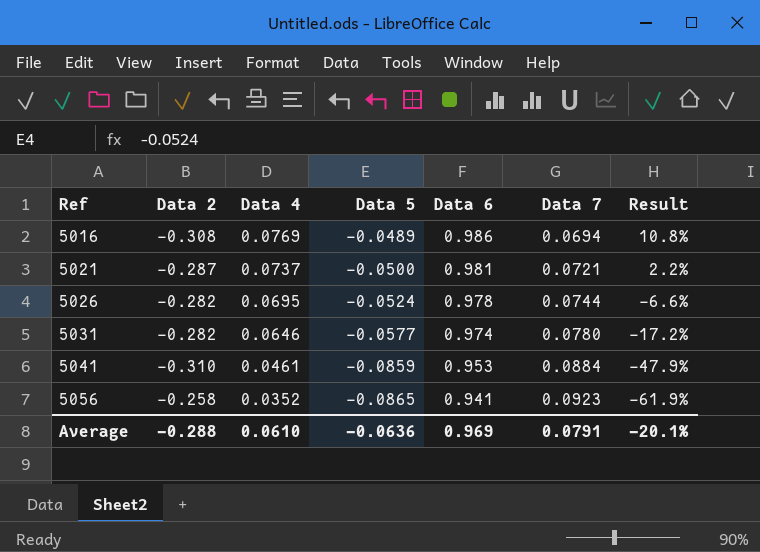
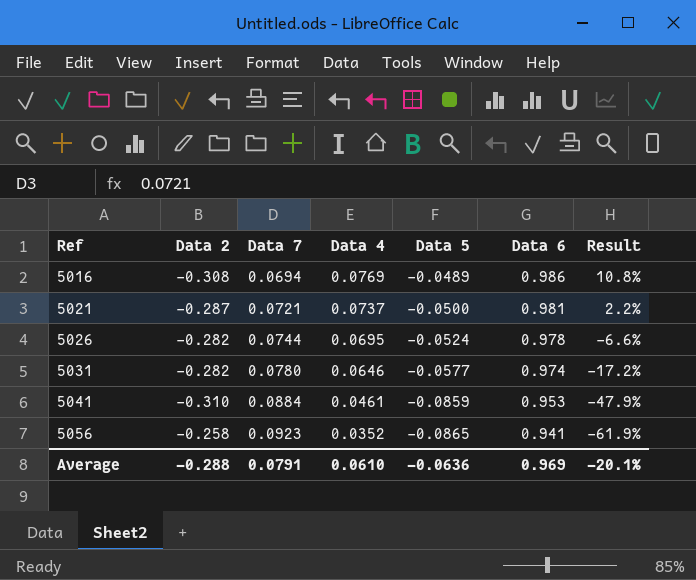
column Data 7 | position: 6 -> 3

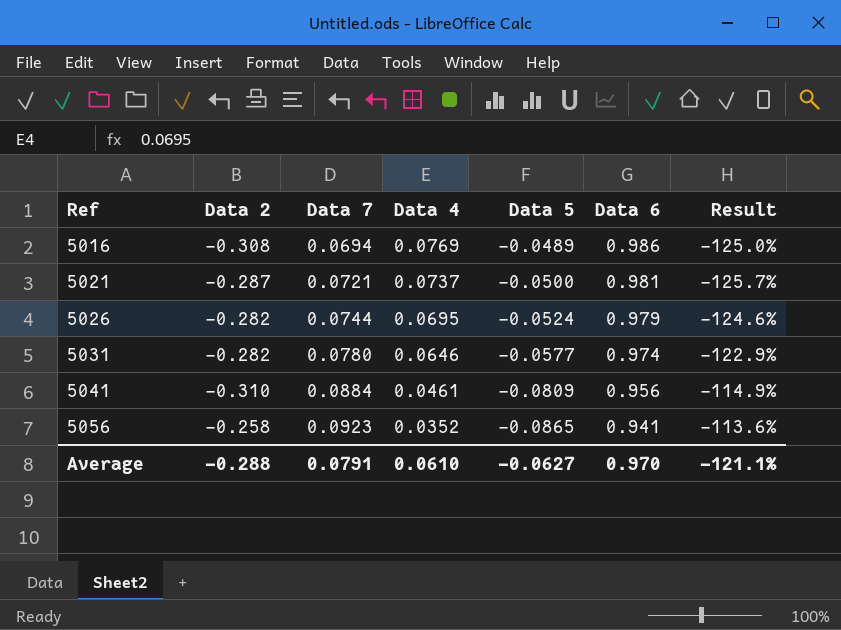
column Result | formula: ([Data 4] - [Data 7]) / [Data 7] -> ([Data 4] - [Data 2]) / [Data 2]
5026 | Data 6: 0.978 -> 0.979
5041 | Data 5: -0.0859 -> -0.0809
5041 | Data 6: 0.953 -> 0.956
Average | Data 5: -0.0636 -> -0.0627
Average | Data 6: 0.969 -> 0.970
Average | Result: -20.1% -> -121.1%

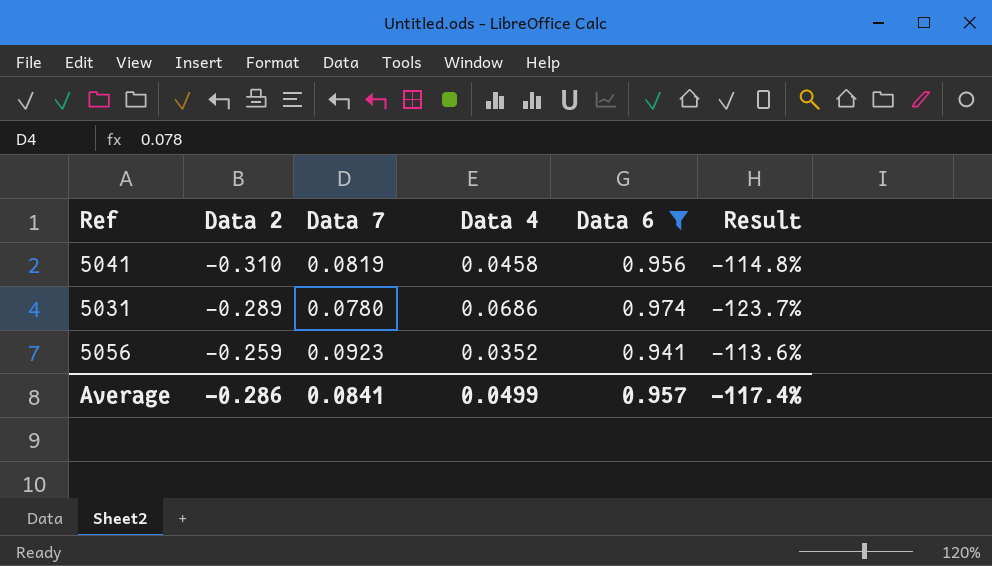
filter: none -> Data 6 <= 0.974
row order: Ref ascending -> Data 2 ascending
column Data 5 | position: 5 -> none
5041 | Data 7: 0.0884 -> 0.0819
5041 | Data 4: 0.0461 -> 0.0458
5041 | Result: -114.9% -> -114.8%
5031 | Data 2: -0.282 -> -0.289
5031 | Data 4: 0.0646 -> 0.0686
5031 | Result: -122.9% -> -123.7%
5056 | Data 2: -0.258 -> -0.259
Average | Data 2: -0.288 -> -0.286
Average | Data 7: 0.0791 -> 0.0841
Average | Data 4: 0.0610 -> 0.0499
Average | Data 6: 0.970 -> 0.957
Average | Result: -121.1% -> -117.4%

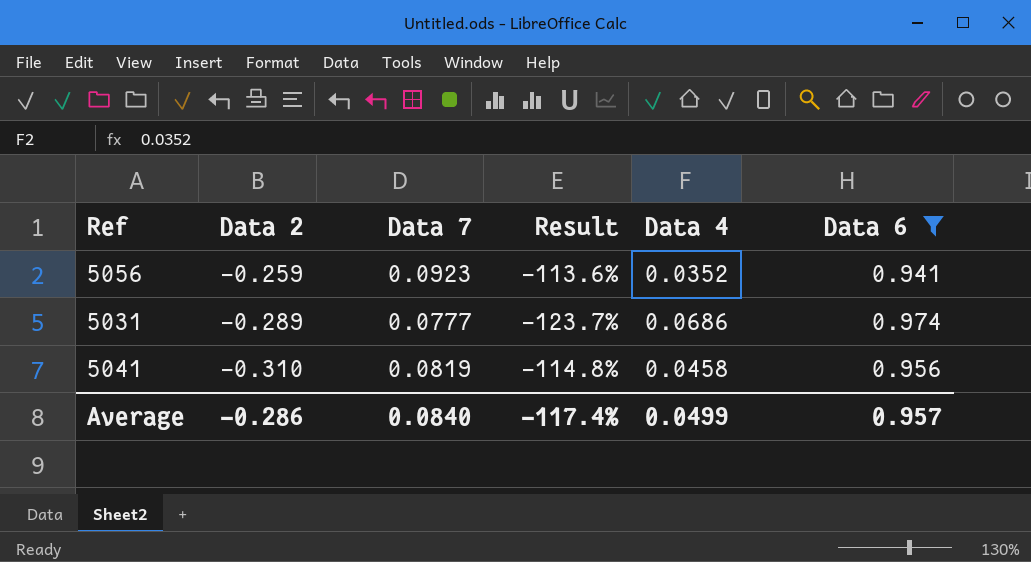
row order: Data 2 ascending -> Data 2 descending
column Result | position: 6 -> 4
5031 | Data 7: 0.0780 -> 0.0777
Average | Data 7: 0.0841 -> 0.0840

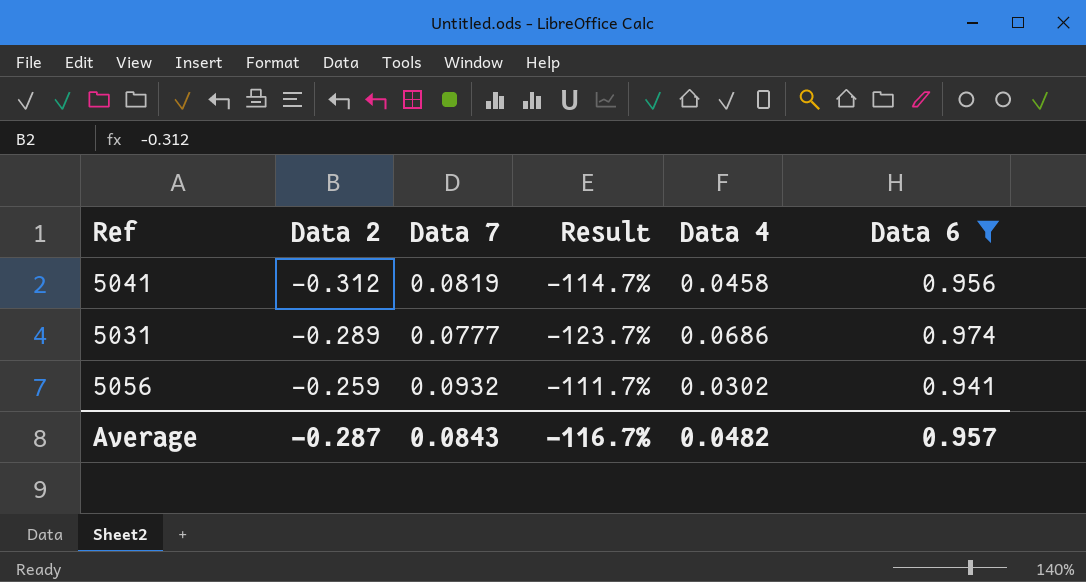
row order: Data 2 descending -> Data 2 ascending
5041 | Data 2: -0.310 -> -0.312
5041 | Result: -114.8% -> -114.7%
5056 | Data 7: 0.0923 -> 0.0932
5056 | Result: -113.6% -> -111.7%
5056 | Data 4: 0.0352 -> 0.0302
Average | Data 2: -0.286 -> -0.287
Average | Data 7: 0.0840 -> 0.0843
Average | Result: -117.4% -> -116.7%
Average | Data 4: 0.0499 -> 0.0482

